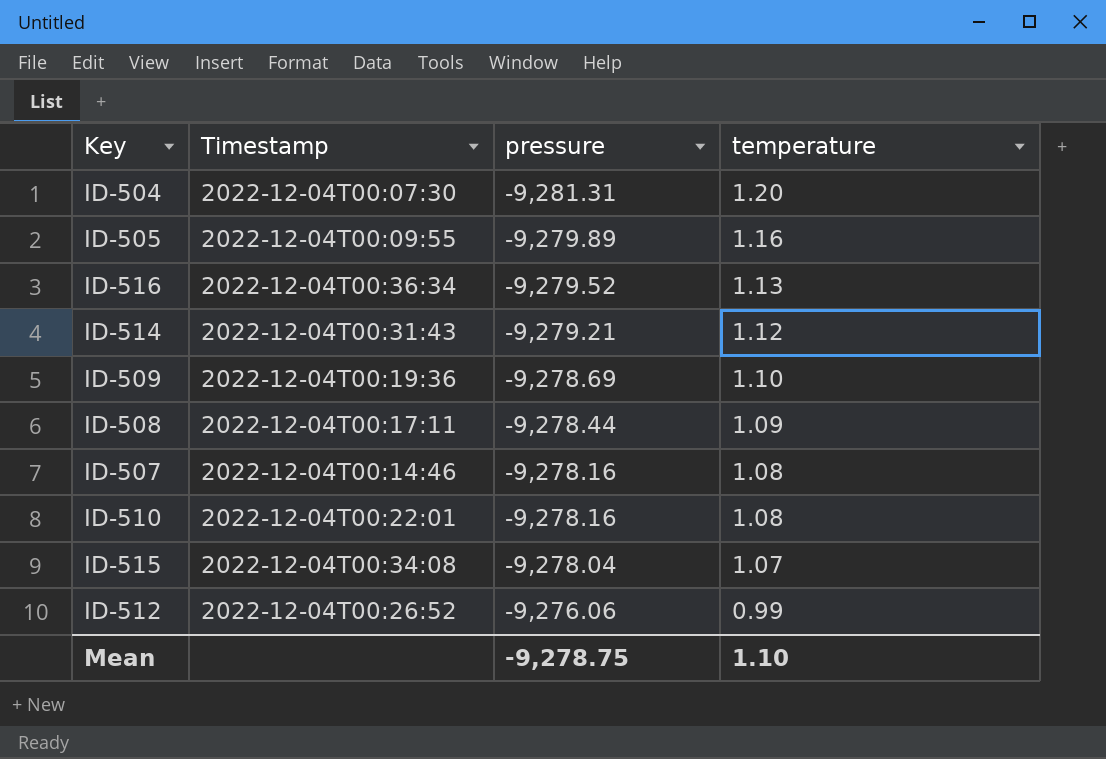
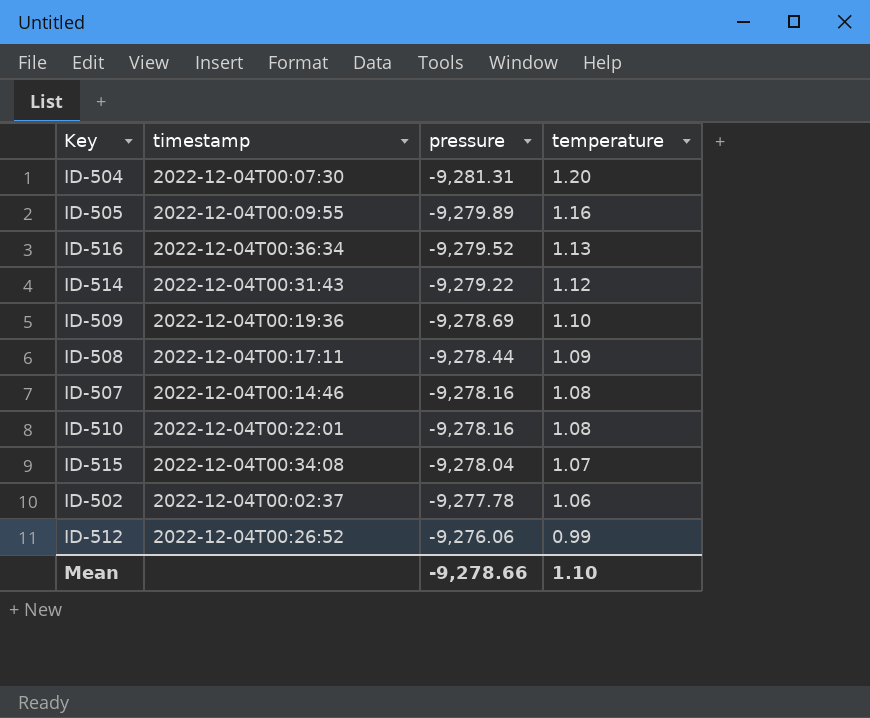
column name: Timestamp -> timestamp
ID-514 | pressure: -9,279.21 -> -9,279.22
row ID-502: none -> 2022-12-04T00:02:37 | -9,277.78 | 1.06
Mean | pressure: -9,278.75 -> -9,278.66

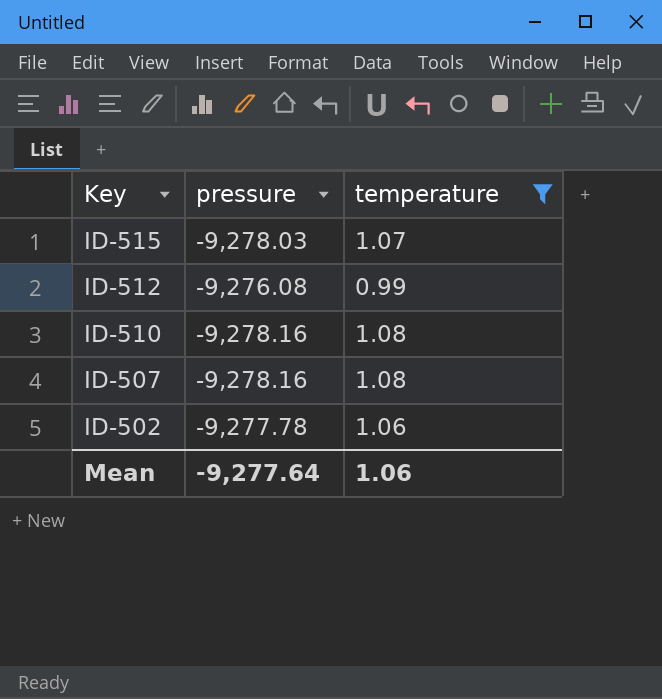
filter: none -> temperature <= 1.08
row order: pressure ascending -> Key descending
column timestamp | position: 2 -> none
ID-515 | pressure: -9,278.04 -> -9,278.03
ID-512 | pressure: -9,276.06 -> -9,276.08
Mean | pressure: -9,278.66 -> -9,277.64
Mean | temperature: 1.10 -> 1.06

